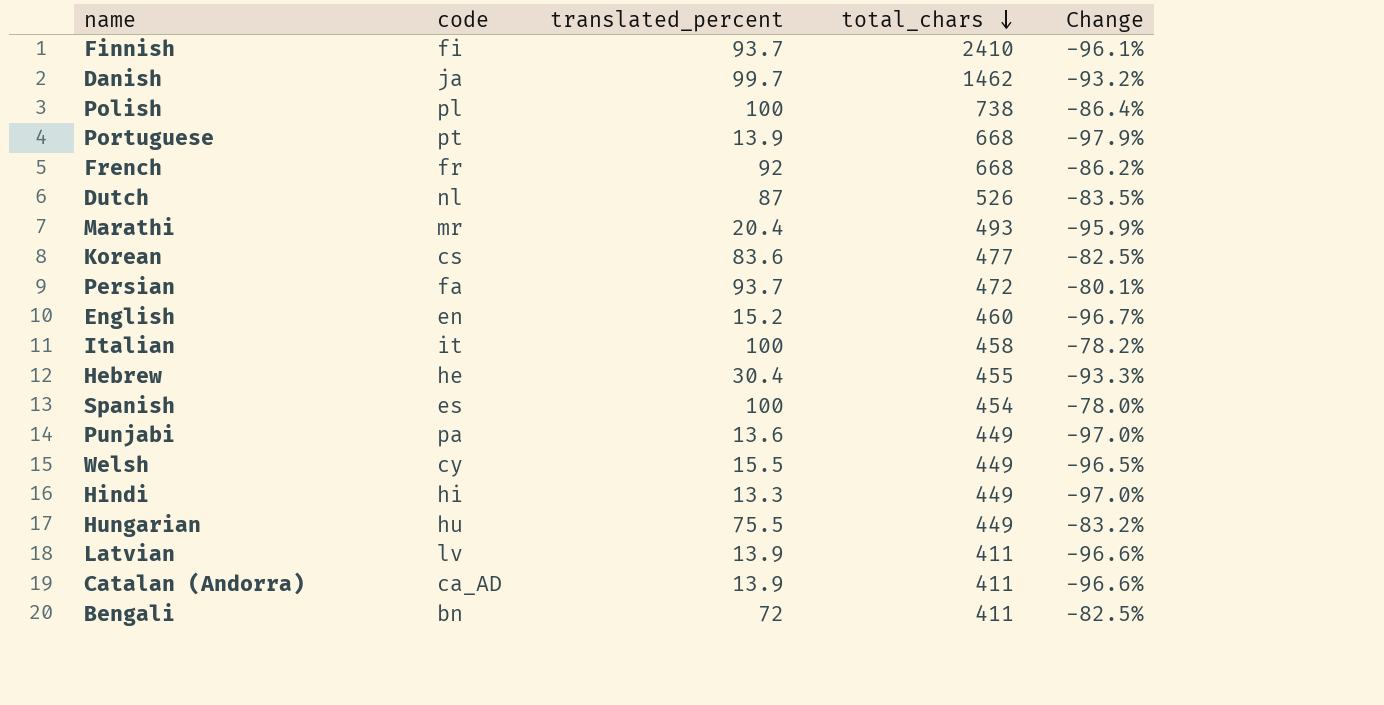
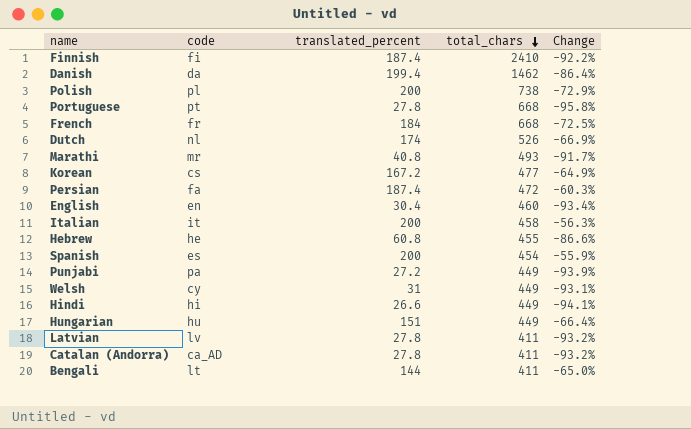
Finnish | translated_percent: 93.7 -> 187.4
Finnish | Change: -96.1% -> -92.2%
Danish | code: ja -> da
Danish | translated_percent: 99.7 -> 199.4
Danish | Change: -93.2% -> -86.4%
Polish | translated_percent: 100 -> 200
Polish | Change: -86.4% -> -72.9%
Portuguese | translated_percent: 13.9 -> 27.8
Portuguese | Change: -97.9% -> -95.8%
French | translated_percent: 92 -> 184
French | Change: -86.2% -> -72.5%
Dutch | translated_percent: 87 -> 174
Dutch | Change: -83.5% -> -66.9%
Marathi | translated_percent: 20.4 -> 40.8
Marathi | Change: -95.9% -> -91.7%
Korean | translated_percent: 83.6 -> 167.2
Korean | Change: -82.5% -> -64.9%
Persian | translated_percent: 93.7 -> 187.4
Persian | Change: -80.1% -> -60.3%
English | translated_percent: 15.2 -> 30.4
English | Change: -96.7% -> -93.4%
Italian | translated_percent: 100 -> 200
Italian | Change: -78.2% -> -56.3%
Hebrew | translated_percent: 30.4 -> 60.8
Hebrew | Change: -93.3% -> -86.6%
Spanish | translated_percent: 100 -> 200
Spanish | Change: -78.0% -> -55.9%
Punjabi | translated_percent: 13.6 -> 27.2
Punjabi | Change: -97.0% -> -93.9%
Welsh | translated_percent: 15.5 -> 31
Welsh | Change: -96.5% -> -93.1%
Hindi | translated_percent: 13.3 -> 26.6
Hindi | Change: -97.0% -> -94.1%
Hungarian | translated_percent: 75.5 -> 151
Hungarian | Change: -83.2% -> -66.4%
Latvian | translated_percent: 13.9 -> 27.8
Latvian | Change: -96.6% -> -93.2%
Catalan (Andorra) | translated_percent: 13.9 -> 27.8
Catalan (Andorra) | Change: -96.6% -> -93.2%
Bengali | code: bn -> lt
Bengali | translated_percent: 72 -> 144
Bengali | Change: -82.5% -> -65.0%

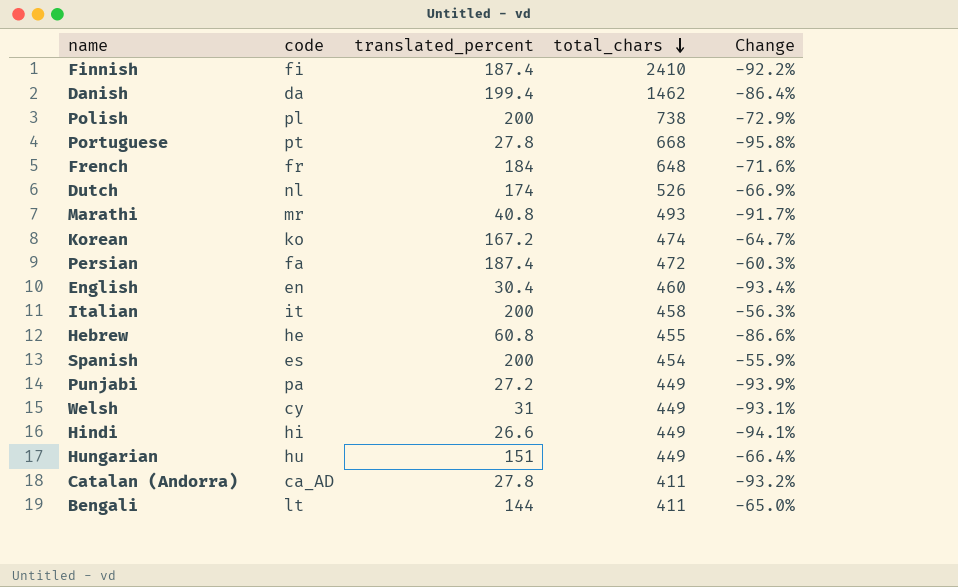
row Latvian: lv | 27.8 | 411 | -93.2% -> none
French | total_chars: 668 -> 648
French | Change: -72.5% -> -71.6%
Korean | code: cs -> ko
Korean | total_chars: 477 -> 474
Korean | Change: -64.9% -> -64.7%

